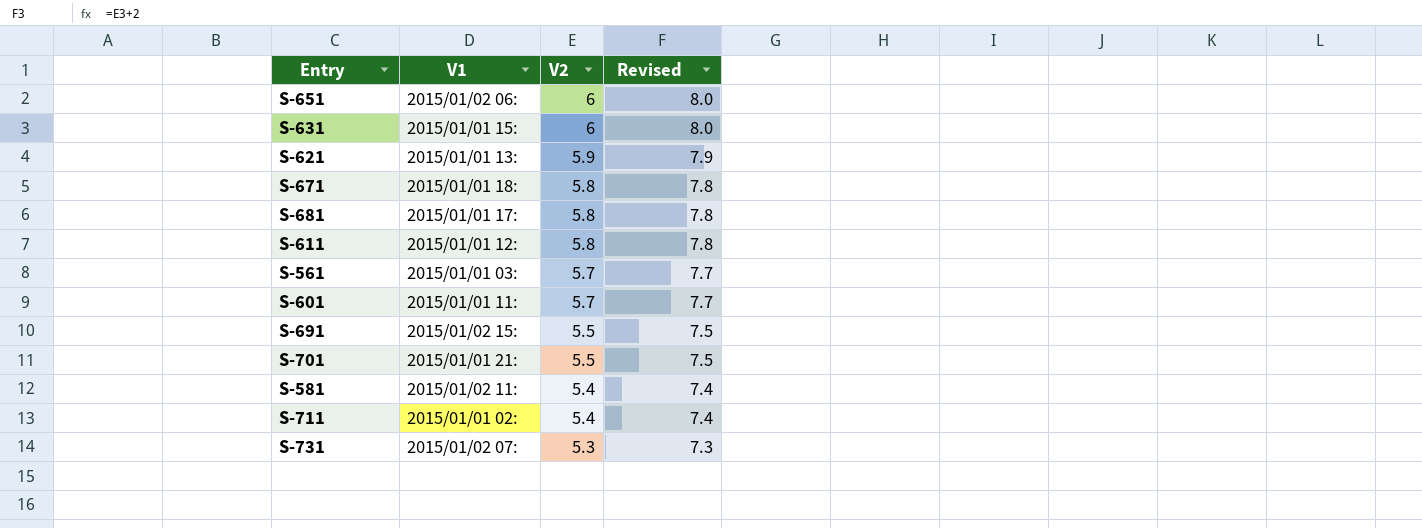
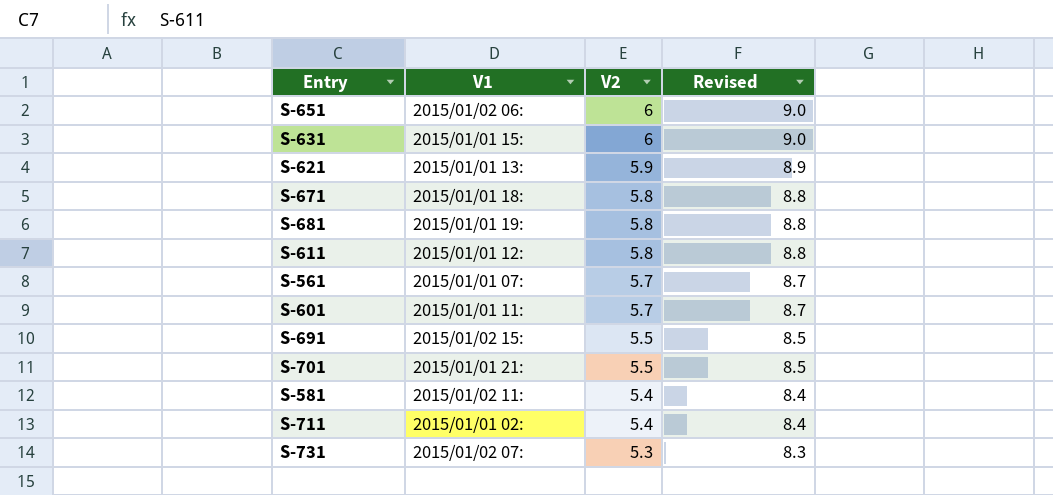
column Revised | formula: [V2] + 2 -> [V2] + 3
S-681 | V1: 2015/01/01 17: -> 2015/01/01 19:
S-561 | V1: 2015/01/01 03: -> 2015/01/01 07:

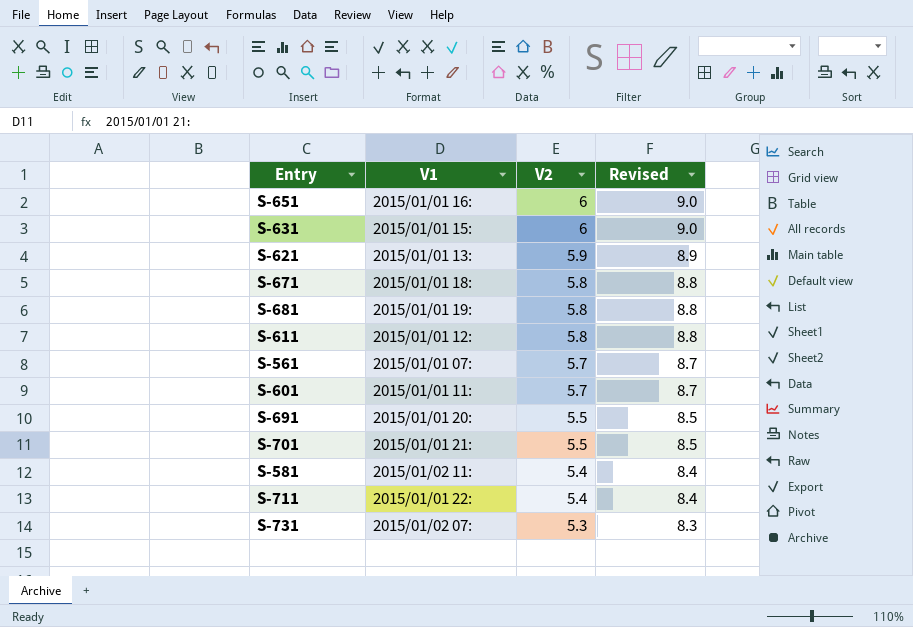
S-651 | V1: 2015/01/02 06: -> 2015/01/01 16:
S-691 | V1: 2015/01/02 15: -> 2015/01/01 20:
S-711 | V1: 2015/01/01 02: -> 2015/01/01 22:

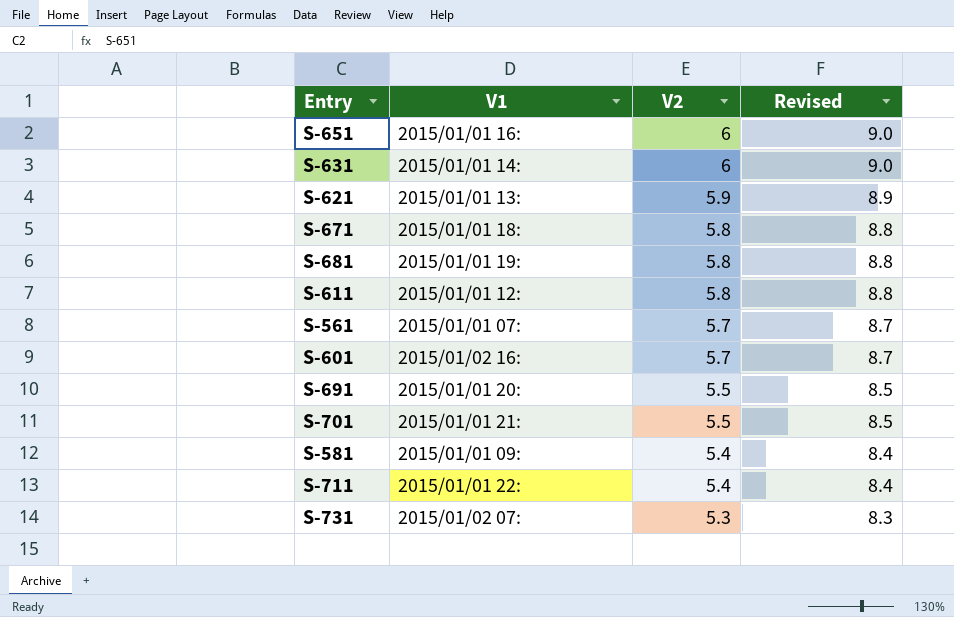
S-631 | V1: 2015/01/01 15: -> 2015/01/01 14:
S-601 | V1: 2015/01/01 11: -> 2015/01/02 16:
S-581 | V1: 2015/01/02 11: -> 2015/01/01 09:

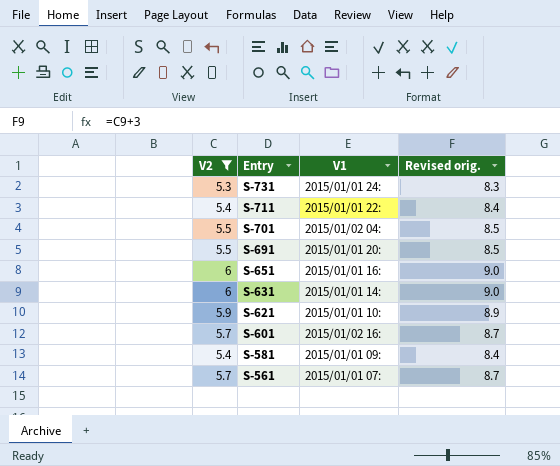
filter: none -> V2 != 5.8
row order: V2 descending -> Entry descending
column V2 | position: 3 -> 1
column name: Revised -> Revised orig.
S-731 | V1: 2015/01/02 07: -> 2015/01/01 24:
S-701 | V1: 2015/01/01 21: -> 2015/01/02 04:
S-621 | V1: 2015/01/01 13: -> 2015/01/01 10:

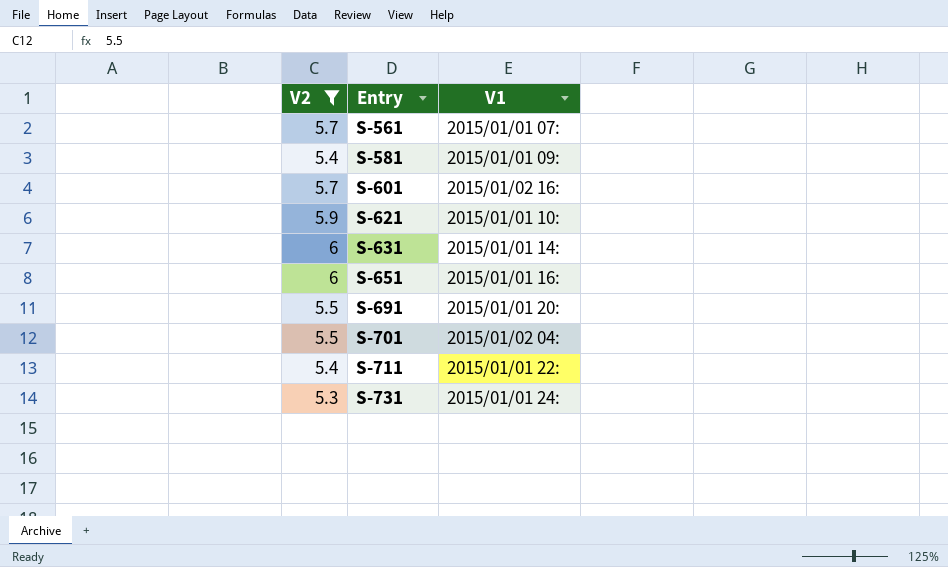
row order: Entry descending -> Entry ascending
column Revised orig. | formula: [V2] + 3 -> none

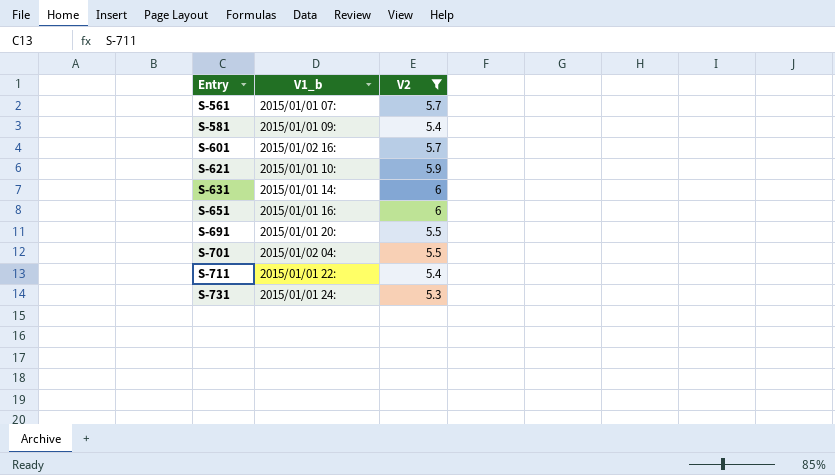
column name: V1 -> V1_b
column V2 | position: 1 -> 3

